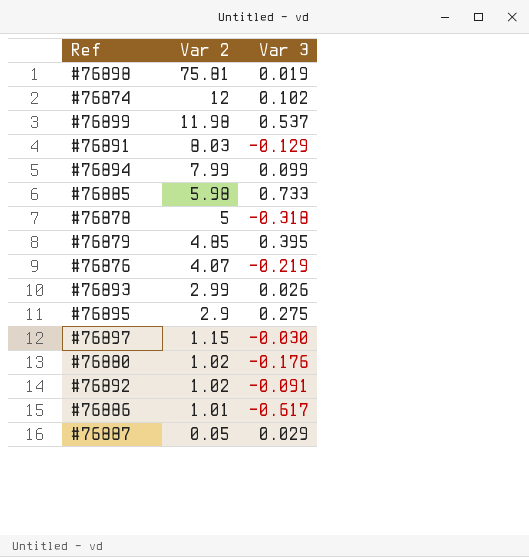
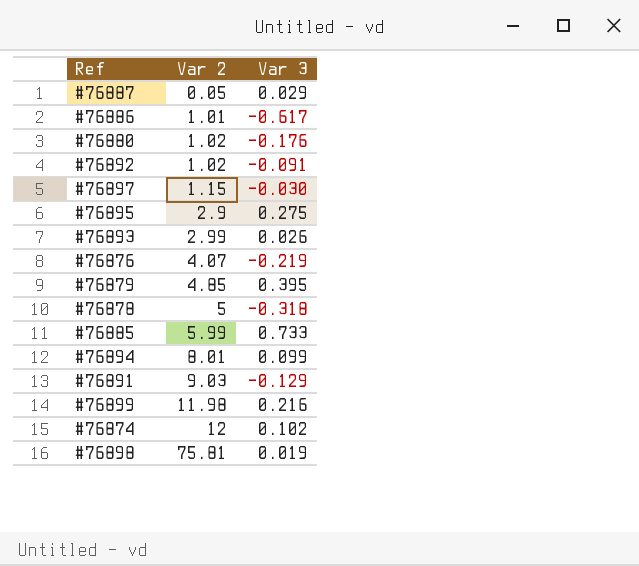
row order: Var 2 descending -> Var 2 ascending
#76885 | Var 2: 5.98 -> 5.99
#76894 | Var 2: 7.99 -> 8.01
#76891 | Var 2: 8.03 -> 9.03
#76899 | Var 3: 0.537 -> 0.216

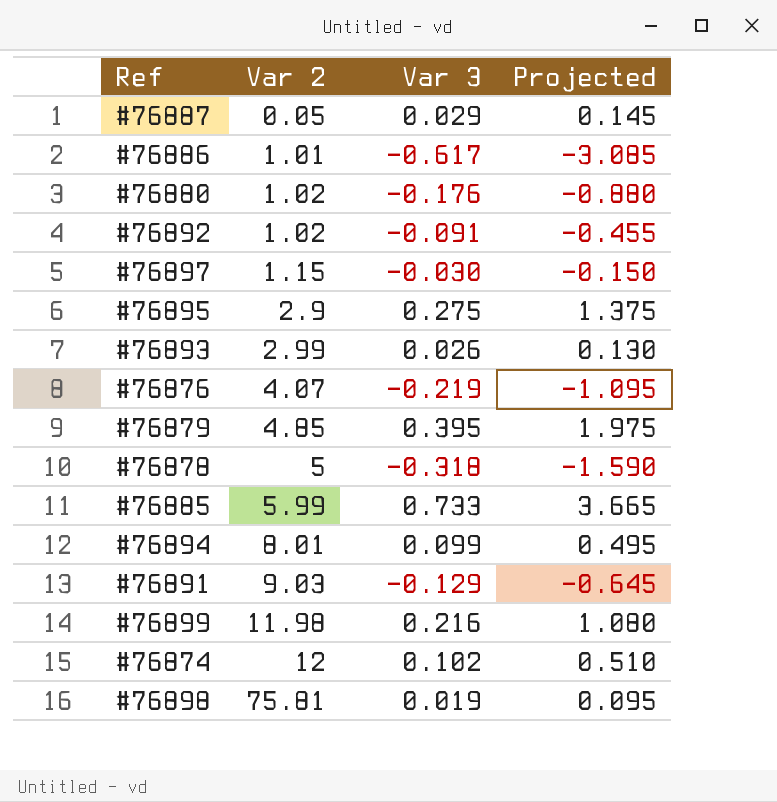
column Projected | formula: none -> [Var 3] * 5

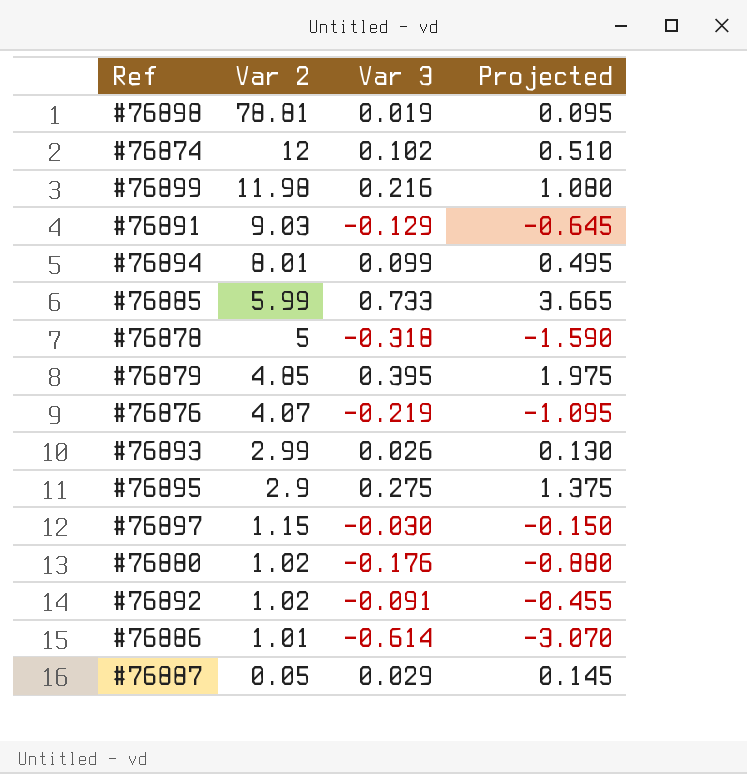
row order: Var 2 ascending -> Var 2 descending
#76898 | Var 2: 75.81 -> 78.81
#76886 | Var 3: -0.617 -> -0.614
#76886 | Projected: -3.085 -> -3.070

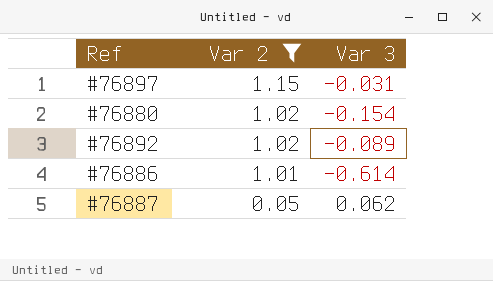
filter: none -> Var 2 <= 1.15
column Projected | formula: [Var 3] * 5 -> none
#76897 | Var 3: -0.030 -> -0.031
#76880 | Var 3: -0.176 -> -0.154
#76892 | Var 3: -0.091 -> -0.089
#76887 | Var 3: 0.029 -> 0.062

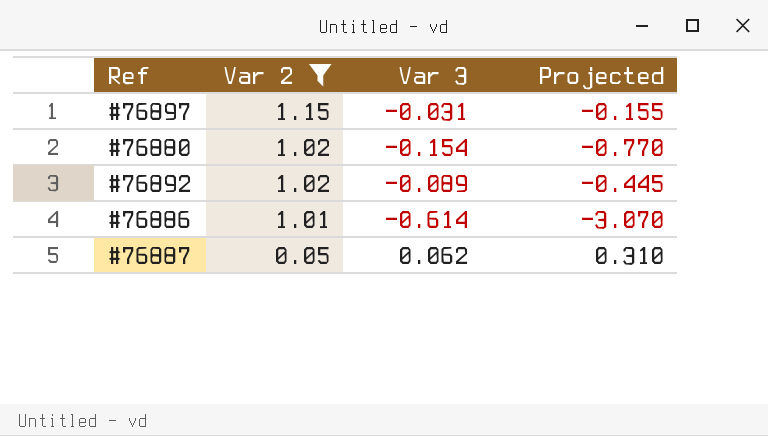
column Projected | formula: none -> [Var 3] * 5

